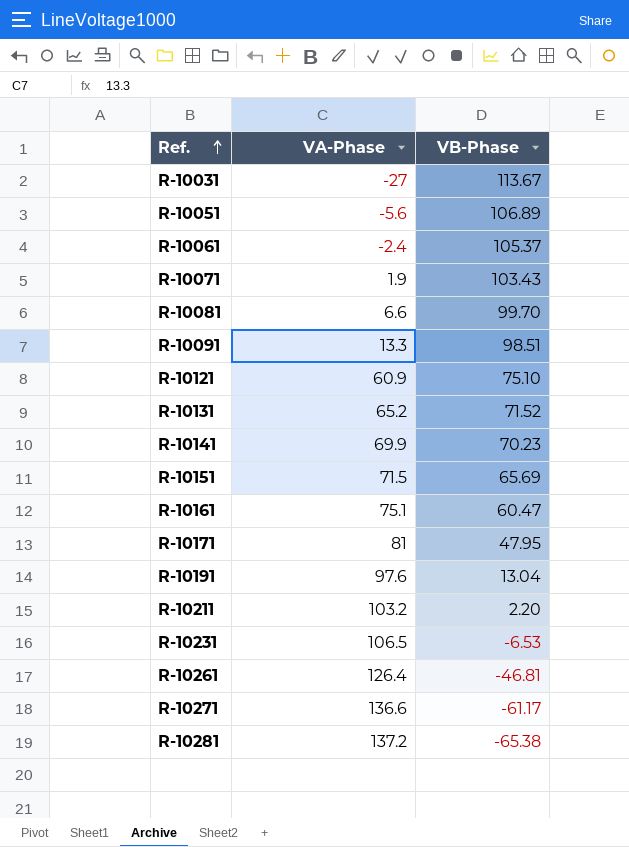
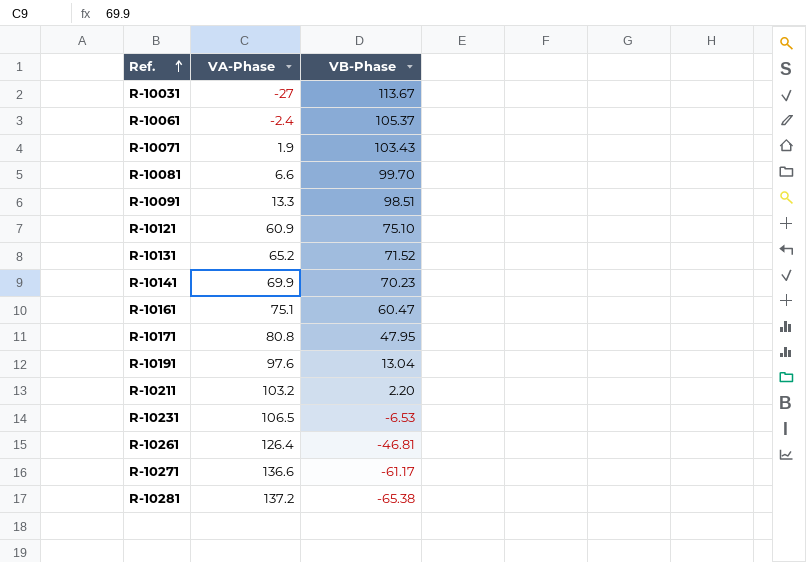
row R-10051: -5.6 | 106.89 -> none
row R-10151: 71.5 | 65.69 -> none
R-10171 | VA-Phase: 81 -> 80.8

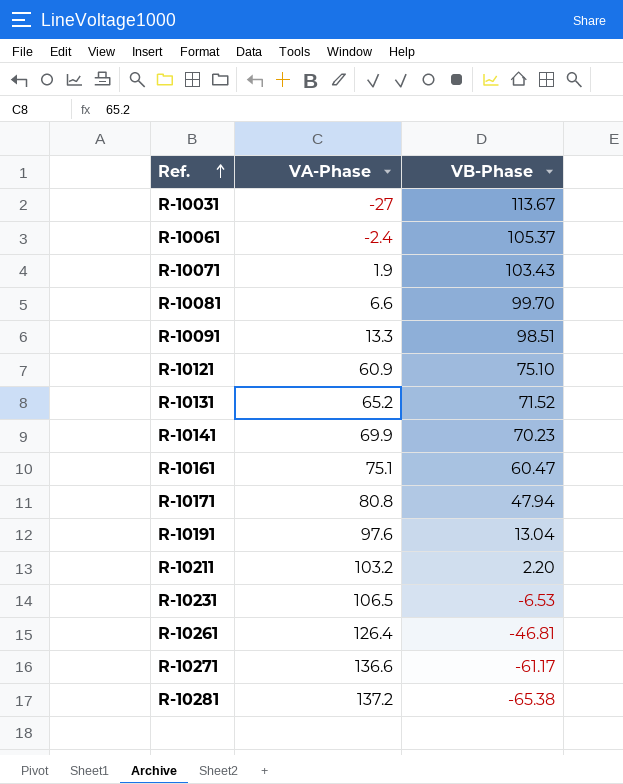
R-10171 | VB-Phase: 47.95 -> 47.94

